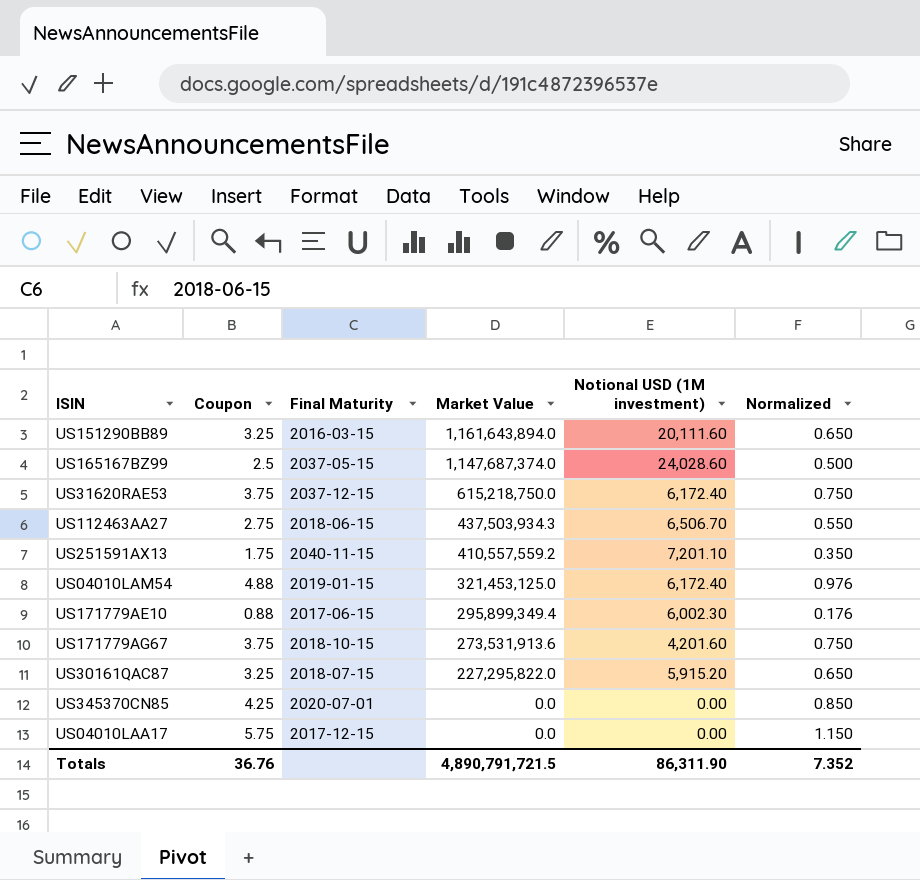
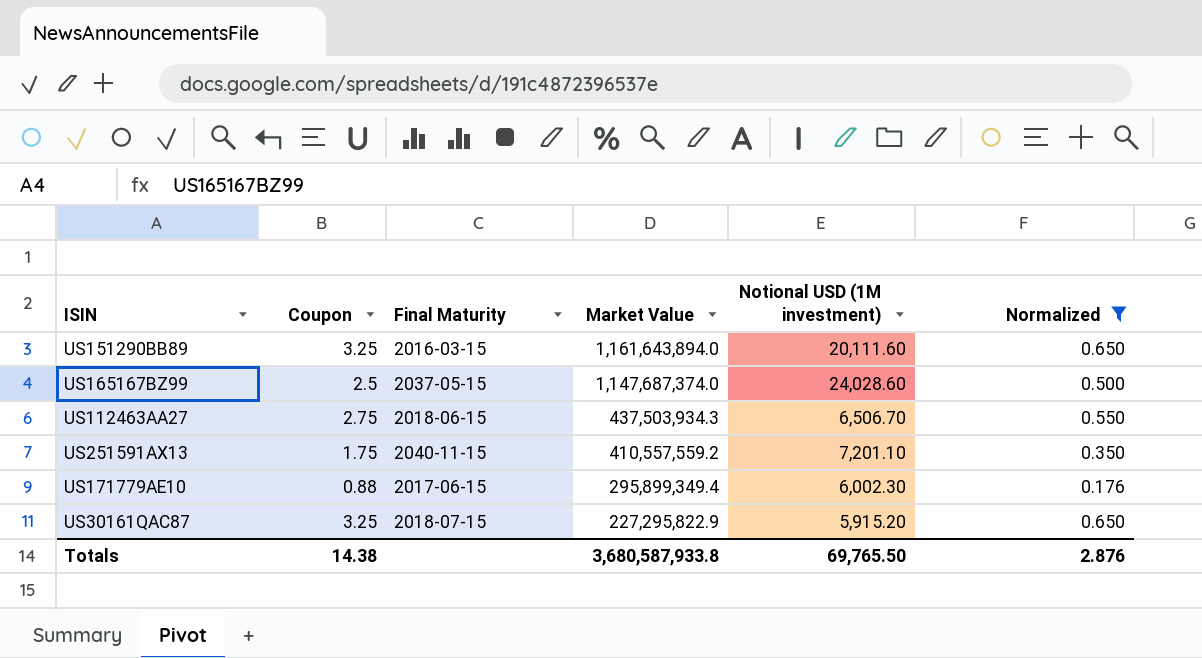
filter: none -> Normalized <= 0.650
US30161QAC87 | Market Value: 227,295,822.0 -> 227,295,822.9
Totals | Coupon: 36.76 -> 14.38
Totals | Market Value: 4,890,791,721.5 -> 3,680,587,933.8
Totals | Notional USD (1M investment): 86,311.90 -> 69,765.50
Totals | Normalized: 7.352 -> 2.876

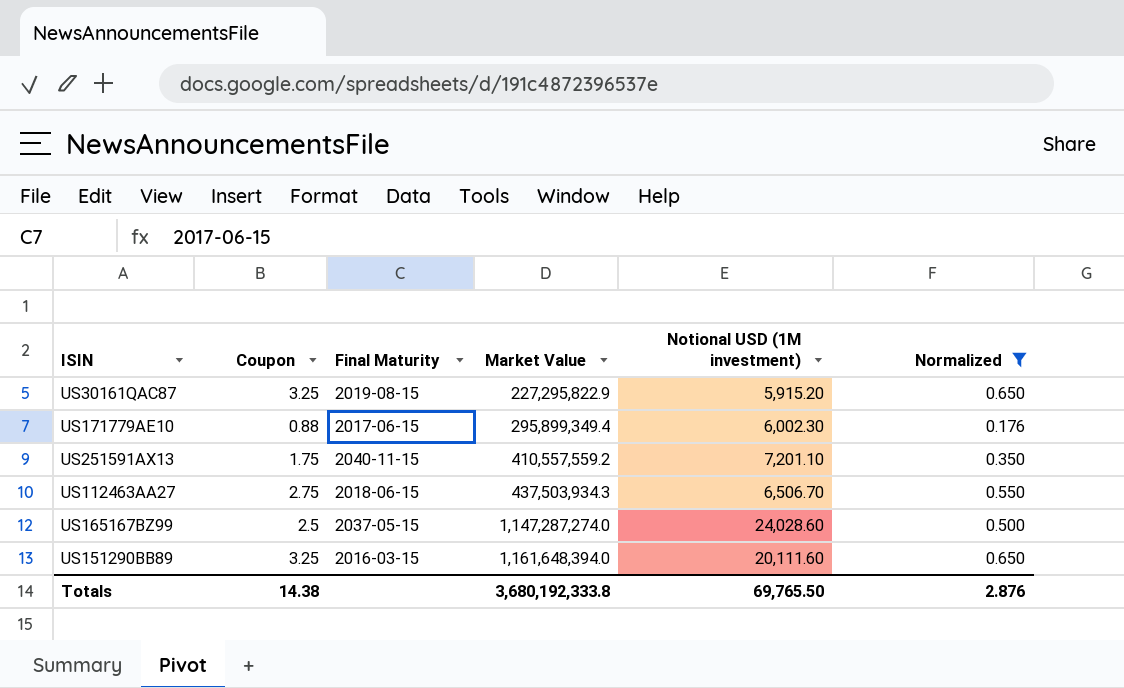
row order: Market Value descending -> Market Value ascending
US30161QAC87 | Final Maturity: 2018-07-15 -> 2019-08-15
US165167BZ99 | Market Value: 1,147,687,374.0 -> 1,147,287,274.0
US151290BB89 | Market Value: 1,161,643,894.0 -> 1,161,648,394.0
Totals | Market Value: 3,680,587,933.8 -> 3,680,192,333.8

